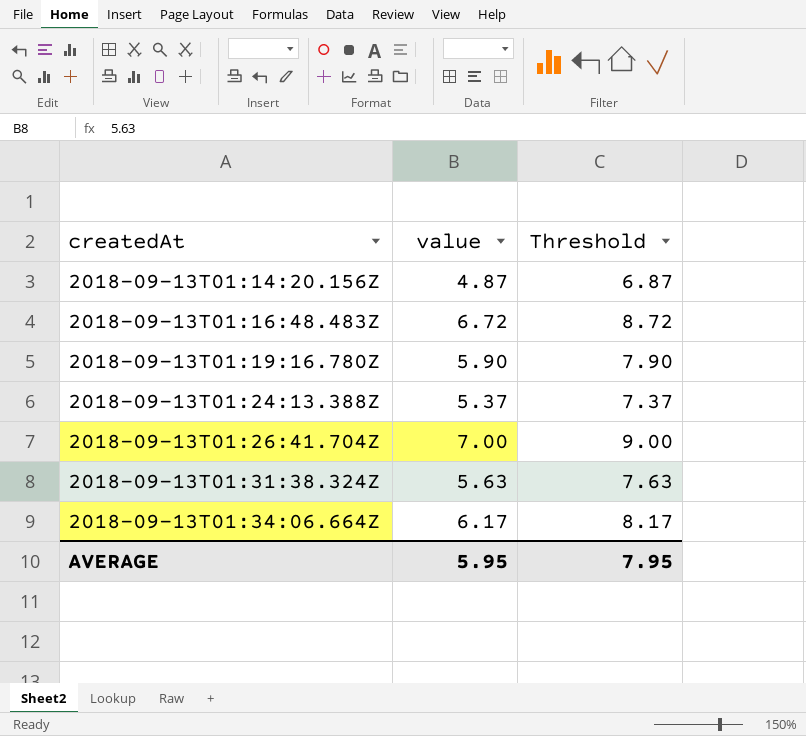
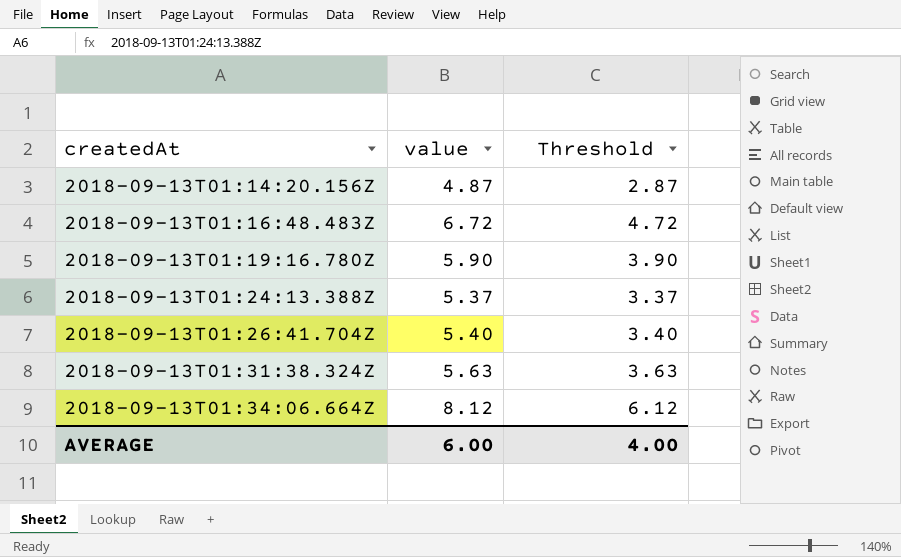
column Threshold | formula: [value] + 2 -> [value] - 2
2018-09-13T01:26:41.704Z | value: 7.00 -> 5.40
2018-09-13T01:34:06.664Z | value: 6.17 -> 8.12
AVERAGE | value: 5.95 -> 6.00
AVERAGE | Threshold: 7.95 -> 4.00

